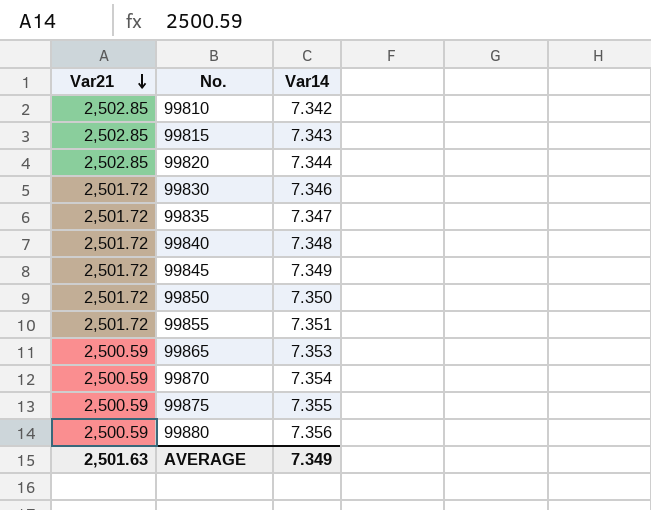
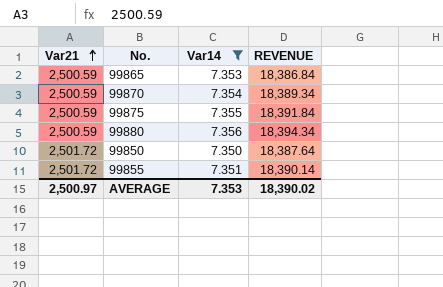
filter: none -> Var14 >= 7.350
row order: Var21 descending -> Var21 ascending
column REVENUE | formula: none -> [Var21] * [Var14]
AVERAGE | Var21: 2,501.63 -> 2,500.97
AVERAGE | Var14: 7.349 -> 7.353

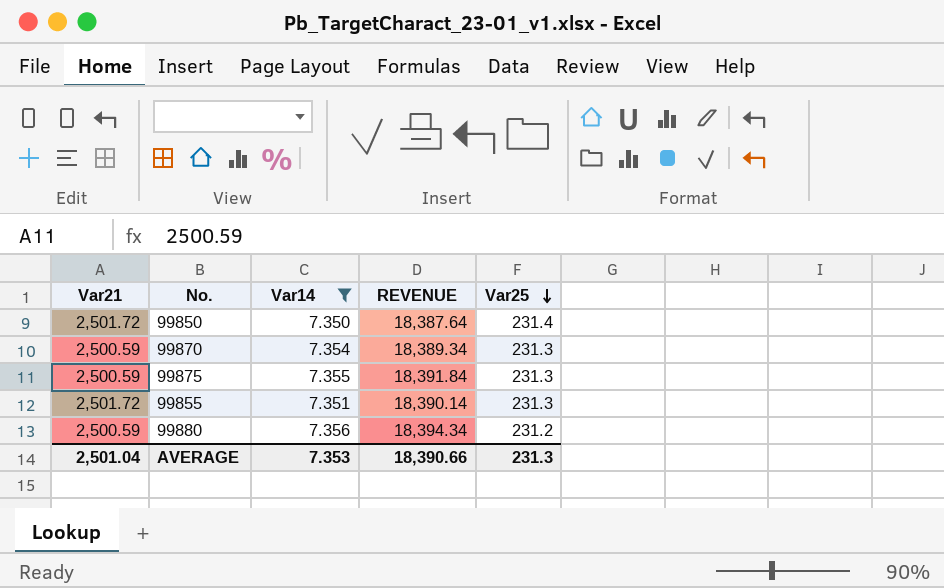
row order: Var21 ascending -> Var25 descending
column Var25 | position: none -> 5
row 99865: 2,500.59 | 7.353 | 18,386.84 -> none
AVERAGE | Var21: 2,500.97 -> 2,501.04
AVERAGE | REVENUE: 18,390.02 -> 18,390.66

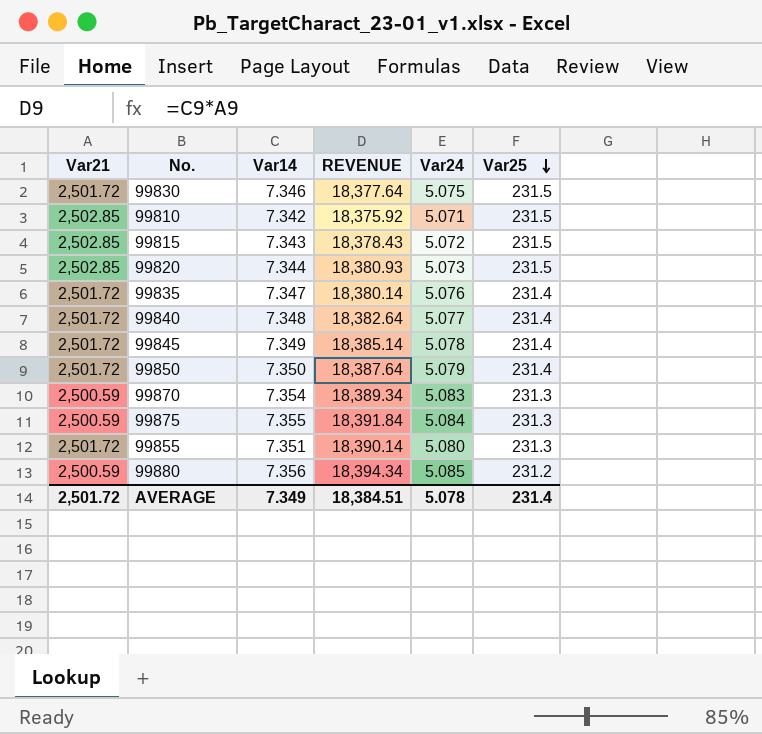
filter: Var14 >= 7.350 -> none
column Var24 | position: none -> 5
AVERAGE | Var21: 2,501.04 -> 2,501.72
AVERAGE | Var14: 7.353 -> 7.349
AVERAGE | REVENUE: 18,390.66 -> 18,384.51
AVERAGE | Var25: 231.3 -> 231.4

